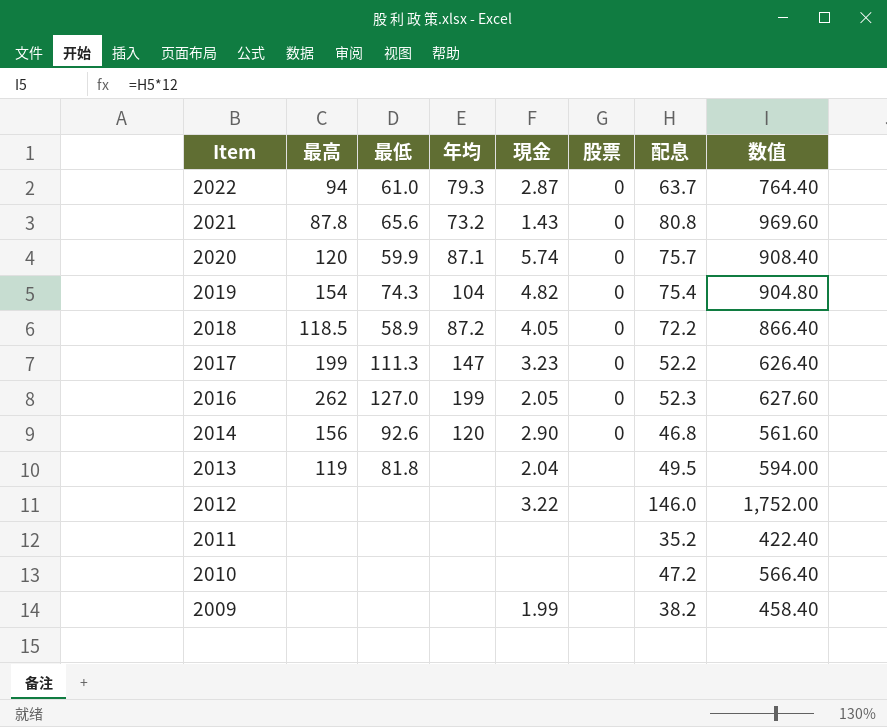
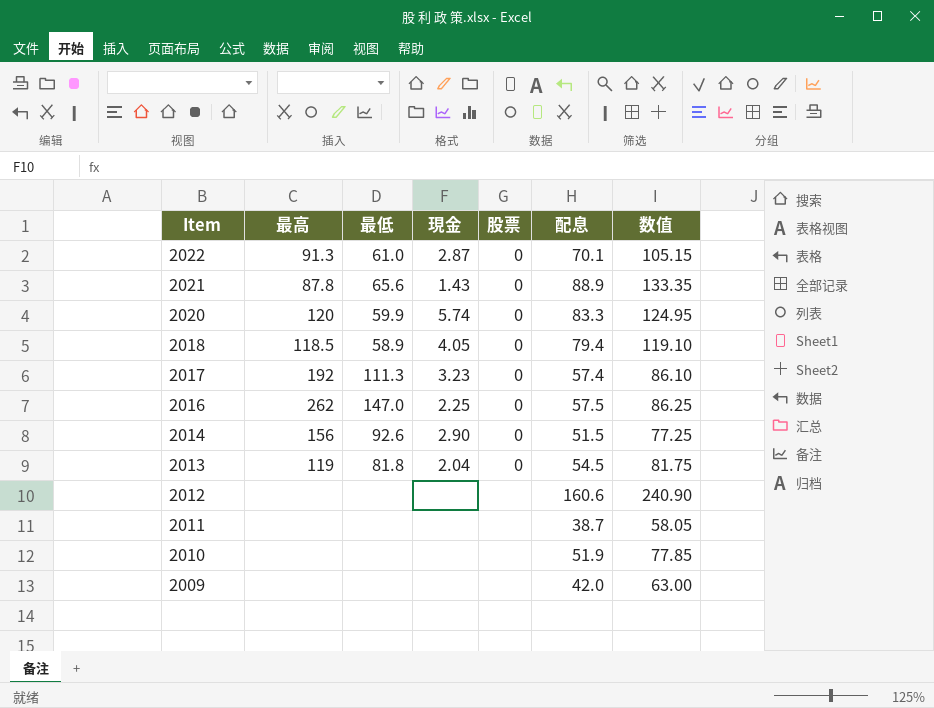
column 年均 | position: 4 -> none
column 数值 | formula: [配息] * 12 -> [配息] * 1.5
row 2019: 154 | 74.3 | 104 | 4.82 | 0 | 75.4 | 904.80 -> none
2022 | 最高: 94 -> 91.3
2022 | 配息: 63.7 -> 70.1
2021 | 配息: 80.8 -> 88.9
2020 | 配息: 75.7 -> 83.3
2018 | 配息: 72.2 -> 79.4
2017 | 最高: 199 -> 192
2017 | 配息: 52.2 -> 57.4
2016 | 最低: 127.0 -> 147.0
2016 | 現金: 2.05 -> 2.25
2016 | 配息: 52.3 -> 57.5
2014 | 配息: 46.8 -> 51.5
2013 | 股票: none -> 0
2013 | 配息: 49.5 -> 54.5
2012 | 現金: 3.22 -> none
2012 | 配息: 146.0 -> 160.6
2011 | 配息: 35.2 -> 38.7
2010 | 配息: 47.2 -> 51.9
2009 | 現金: 1.99 -> none
2009 | 配息: 38.2 -> 42.0

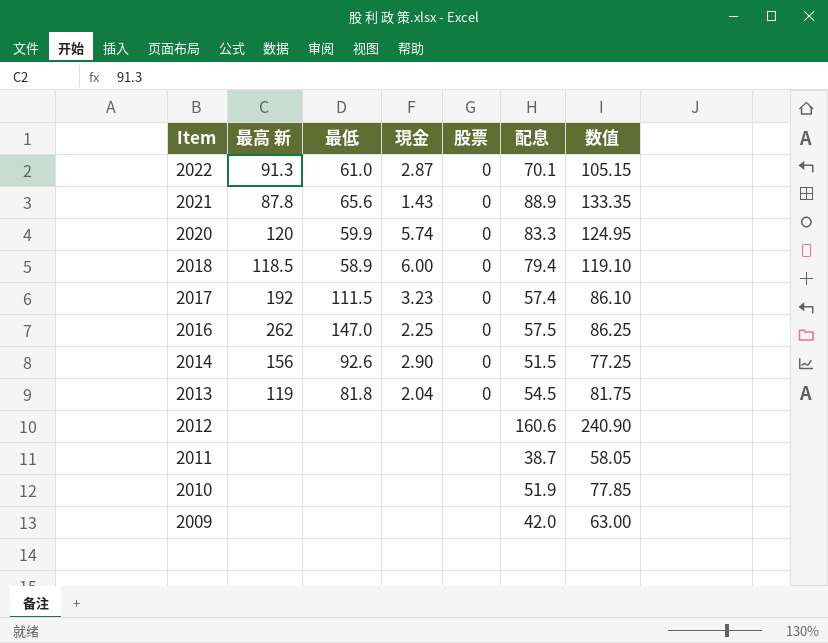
column name: 最高 -> 最高 新
2018 | 現金: 4.05 -> 6.00
2017 | 最低: 111.3 -> 111.5

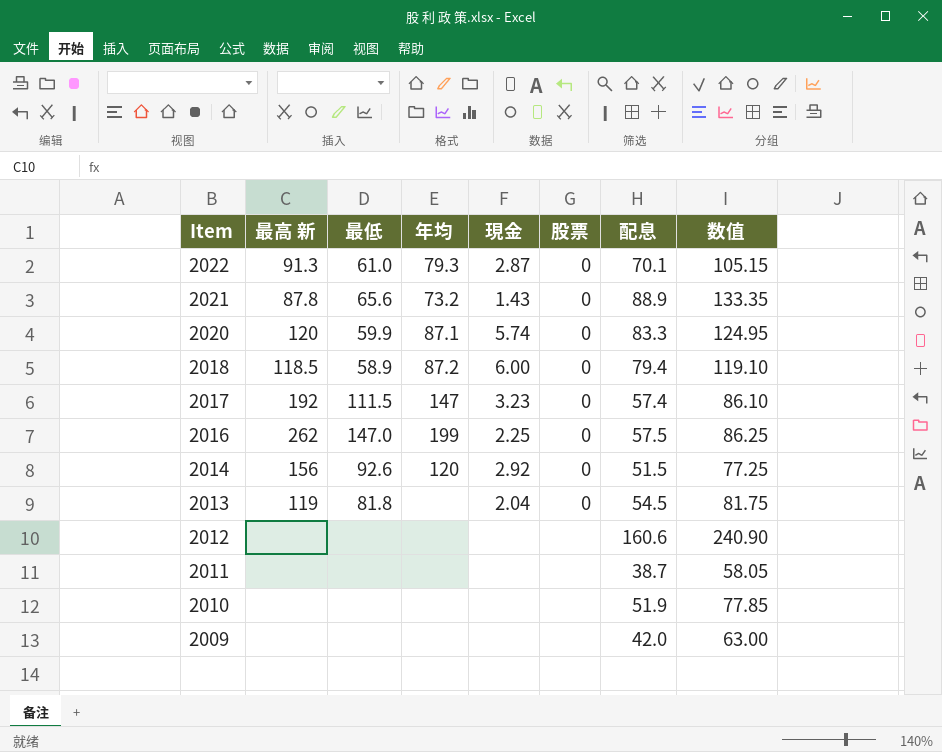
column 年均 | position: none -> 4
2014 | 現金: 2.90 -> 2.92

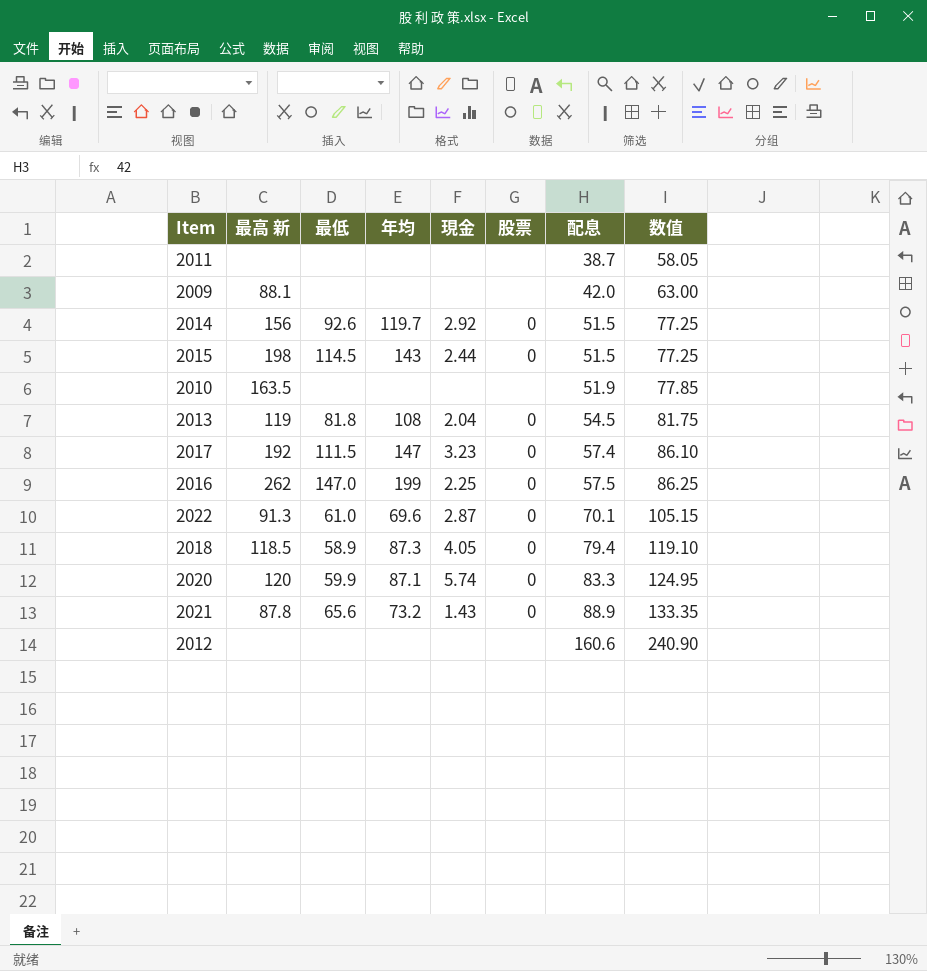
row order: Item descending -> 配息 ascending
2009 | 最高 新: none -> 88.1
2014 | 年均: 120 -> 119.7
row 2015: none -> 198 | 114.5 | 143 | 2.44 | 0 | 51.5 | 77.25
2010 | 最高 新: none -> 163.5
2013 | 年均: none -> 108
2022 | 年均: 79.3 -> 69.6
2018 | 年均: 87.2 -> 87.3
2018 | 現金: 6.00 -> 4.05

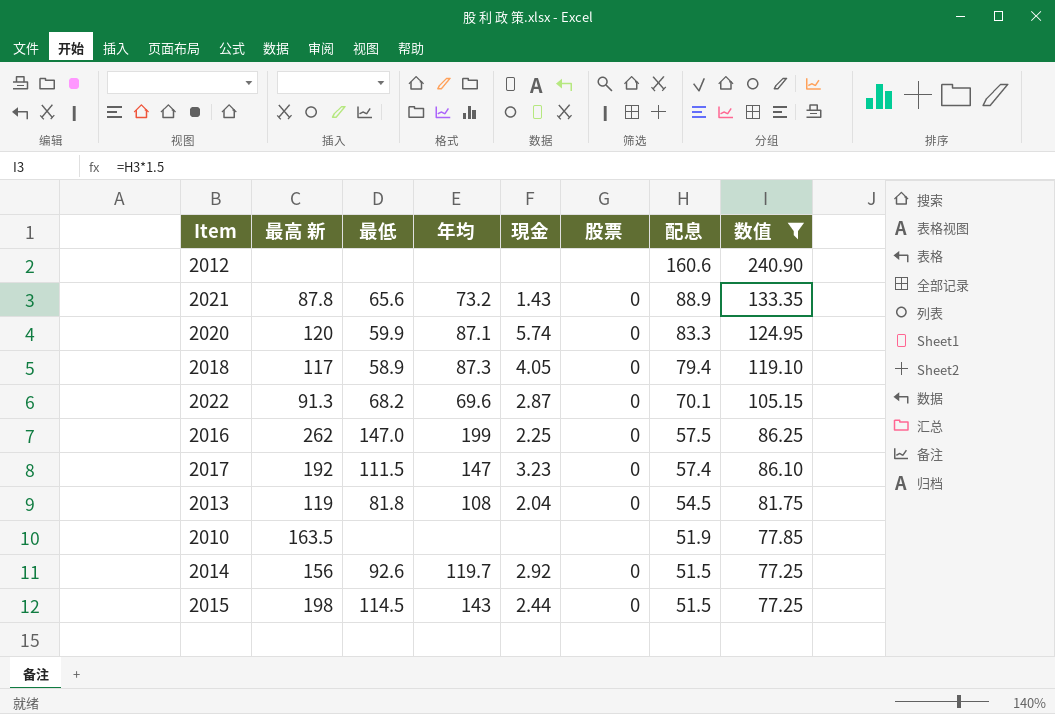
filter: none -> 数值 >= 77.25
row order: 配息 ascending -> 配息 descending
2018 | 最高 新: 118.5 -> 117
2022 | 最低: 61.0 -> 68.2

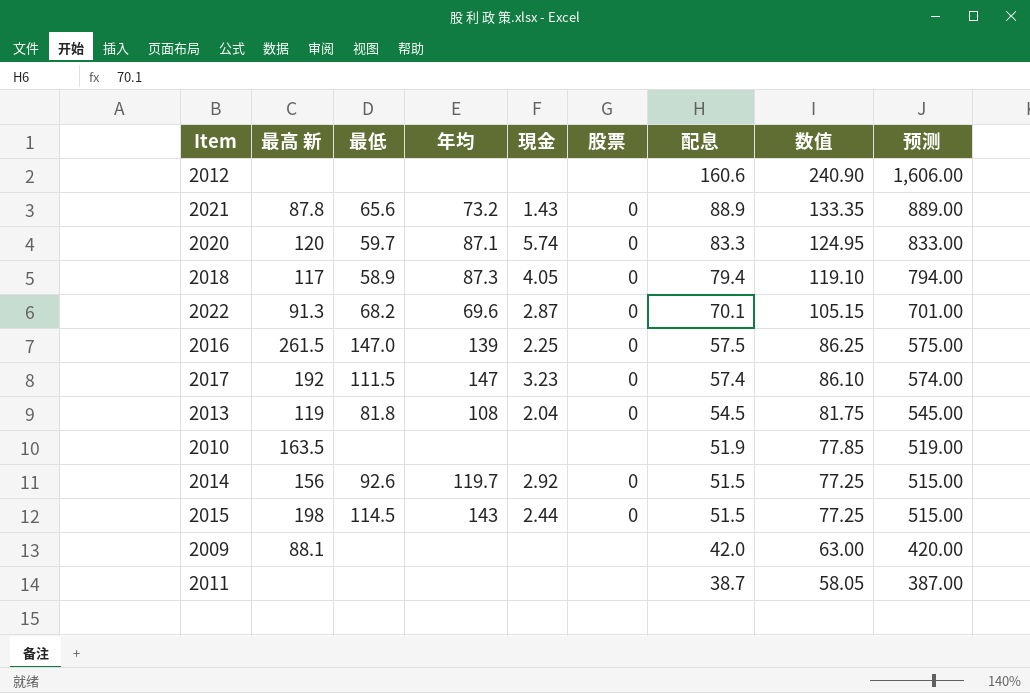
filter: 数值 >= 77.25 -> none
column 预测 | formula: none -> [配息] * 10
2020 | 最低: 59.9 -> 59.7
2016 | 最高 新: 262 -> 261.5
2016 | 年均: 199 -> 139

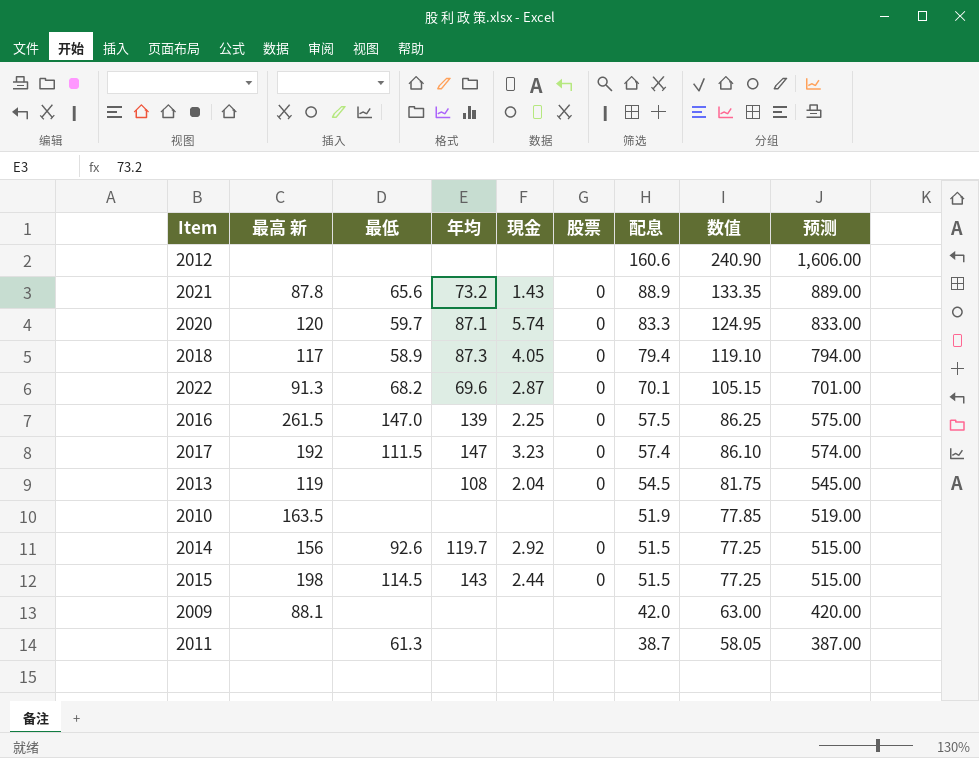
2013 | 最低: 81.8 -> none
2011 | 最低: none -> 61.3

